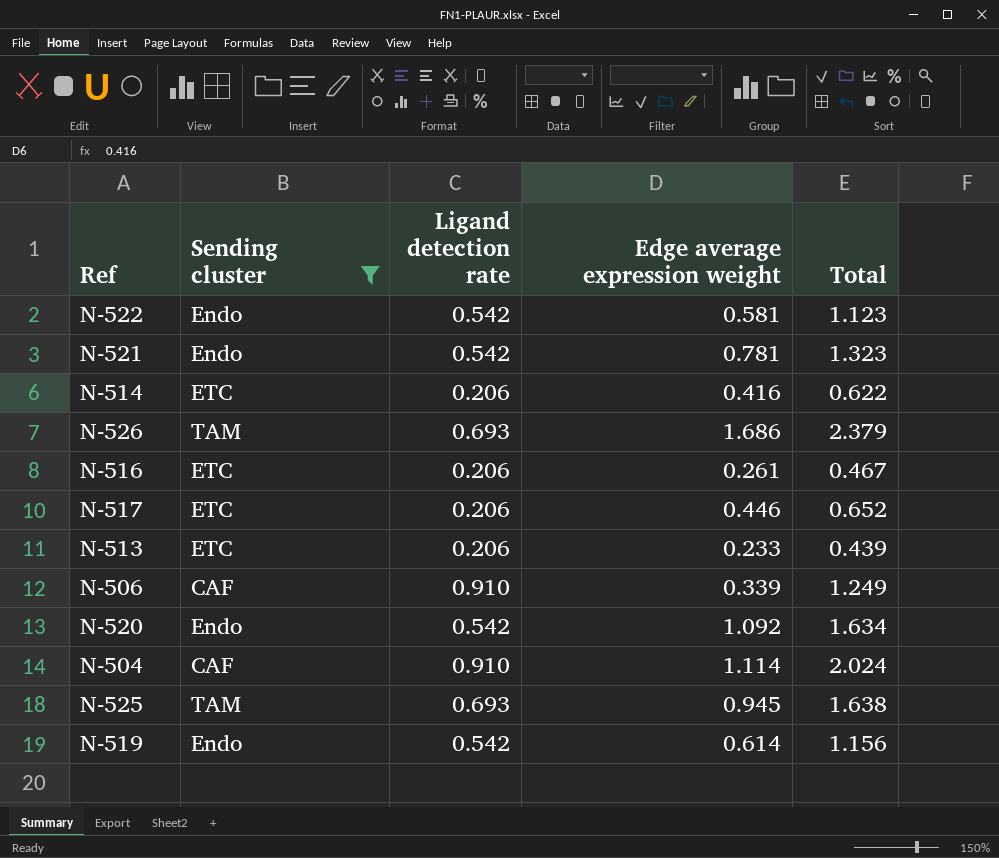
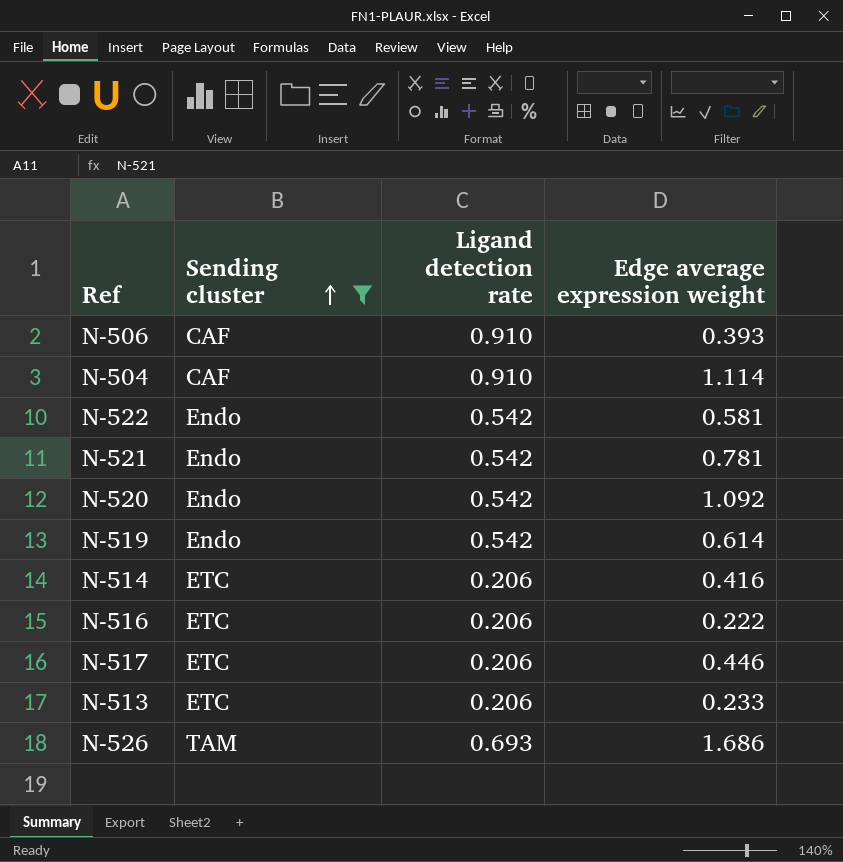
row order: none -> Sending cluster ascending
column Total | formula: [Ligand detection rate] + [Edge average expression weight] -> none
row N-525: TAM | 0.693 | 0.945 | 1.638 -> none
N-506 | Edge average expression weight: 0.339 -> 0.393
N-516 | Edge average expression weight: 0.261 -> 0.222

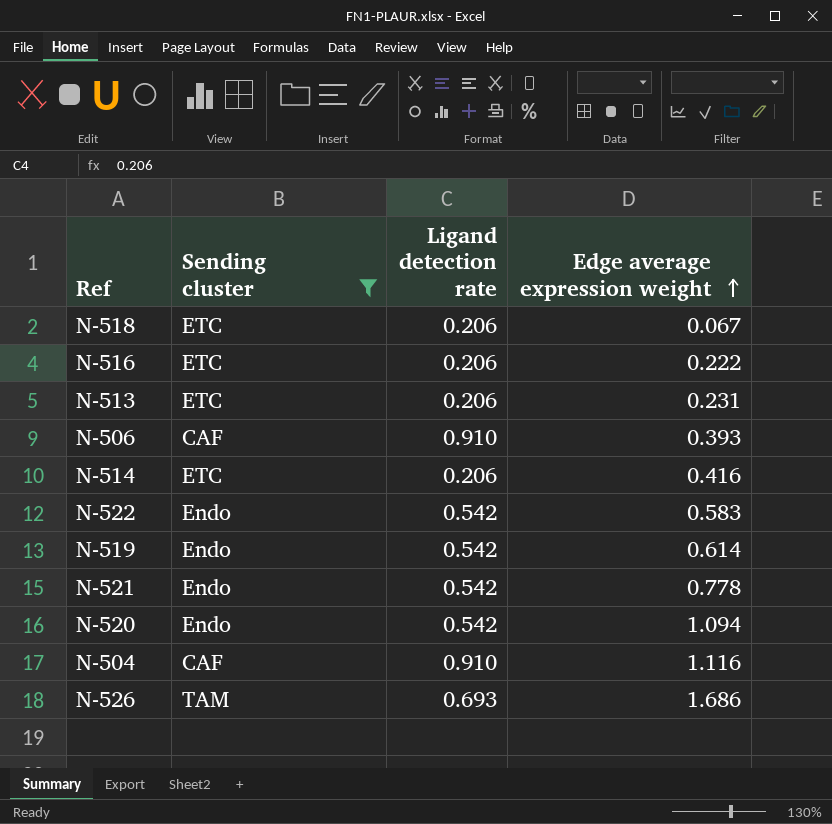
row order: Sending cluster ascending -> Edge average expression weight ascending
row N-517: ETC | 0.206 | 0.446 -> none
row N-518: none -> ETC | 0.206 | 0.067
N-513 | Edge average expression weight: 0.233 -> 0.231
N-522 | Edge average expression weight: 0.581 -> 0.583
N-521 | Edge average expression weight: 0.781 -> 0.778
N-520 | Edge average expression weight: 1.092 -> 1.094
N-504 | Edge average expression weight: 1.114 -> 1.116

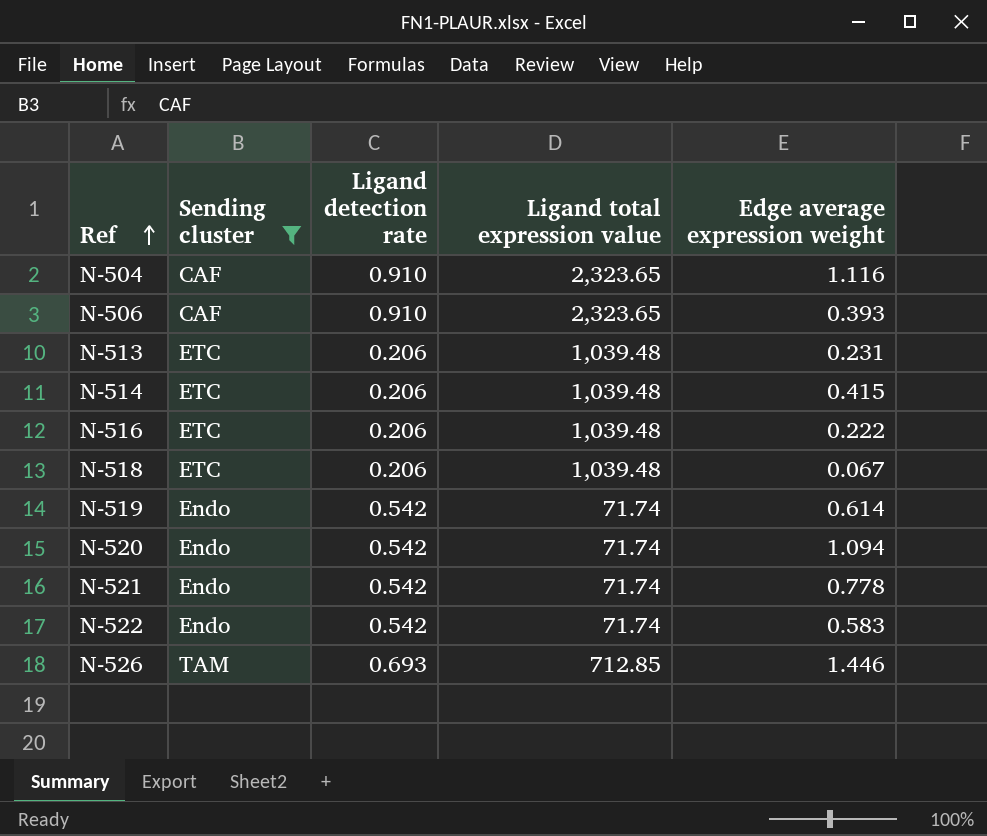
row order: Edge average expression weight ascending -> Ref ascending
column Ligand total expression value | position: none -> 4
N-514 | Edge average expression weight: 0.416 -> 0.415
N-526 | Edge average expression weight: 1.686 -> 1.446

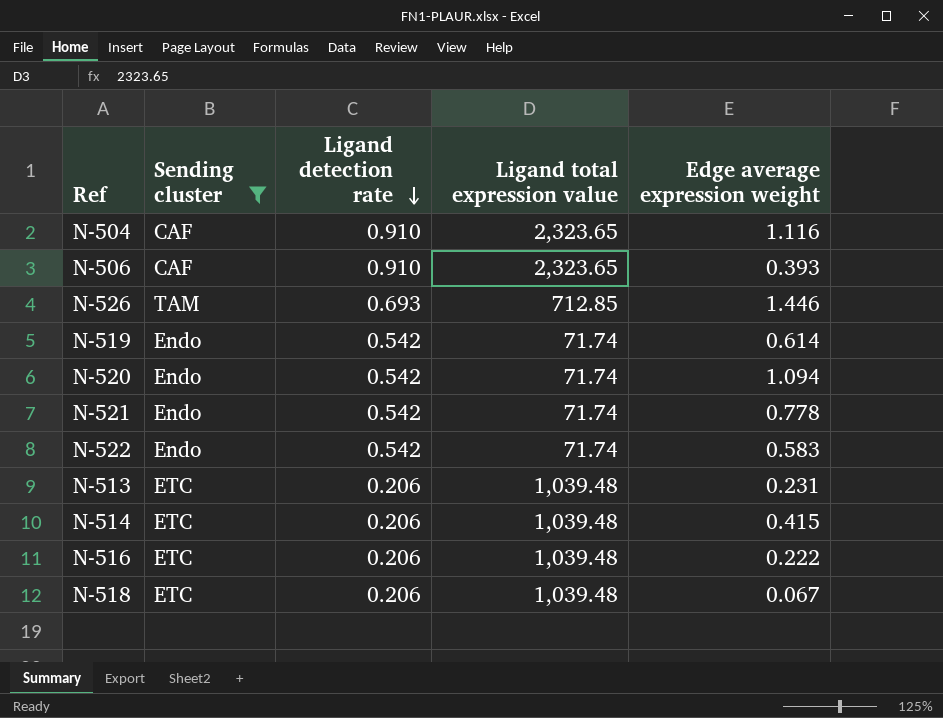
row order: Ref ascending -> Ligand detection rate descending

